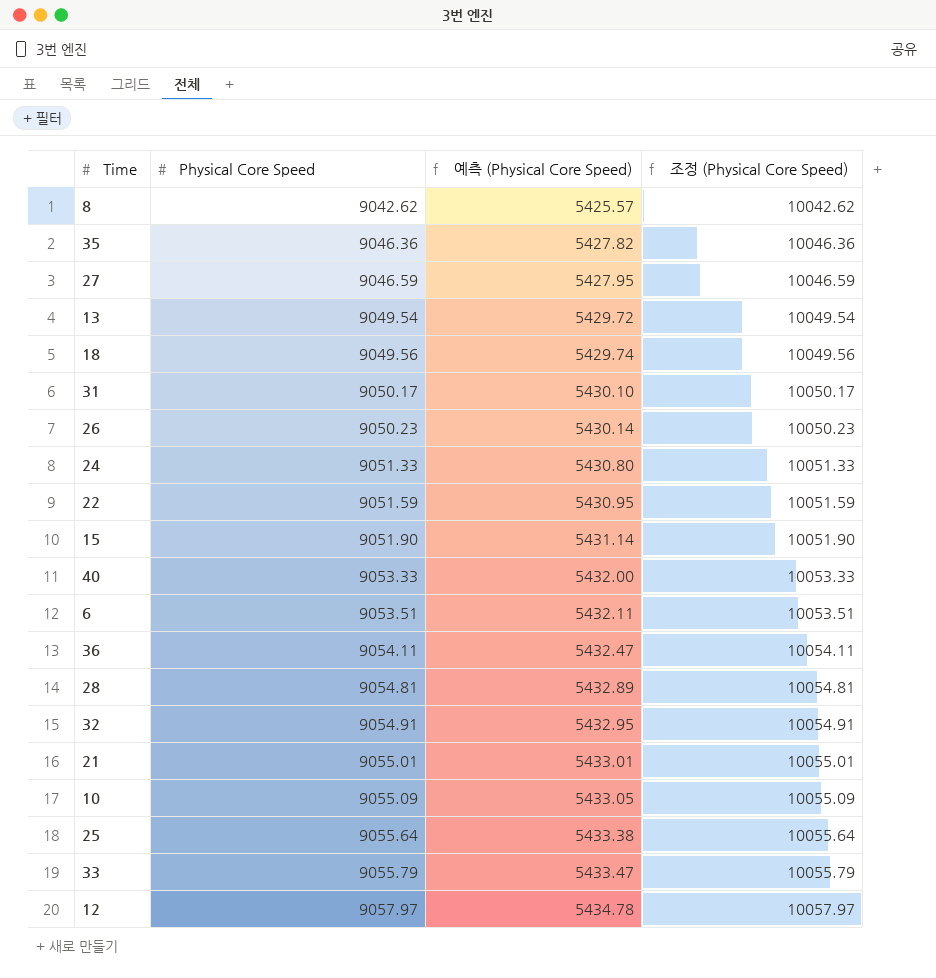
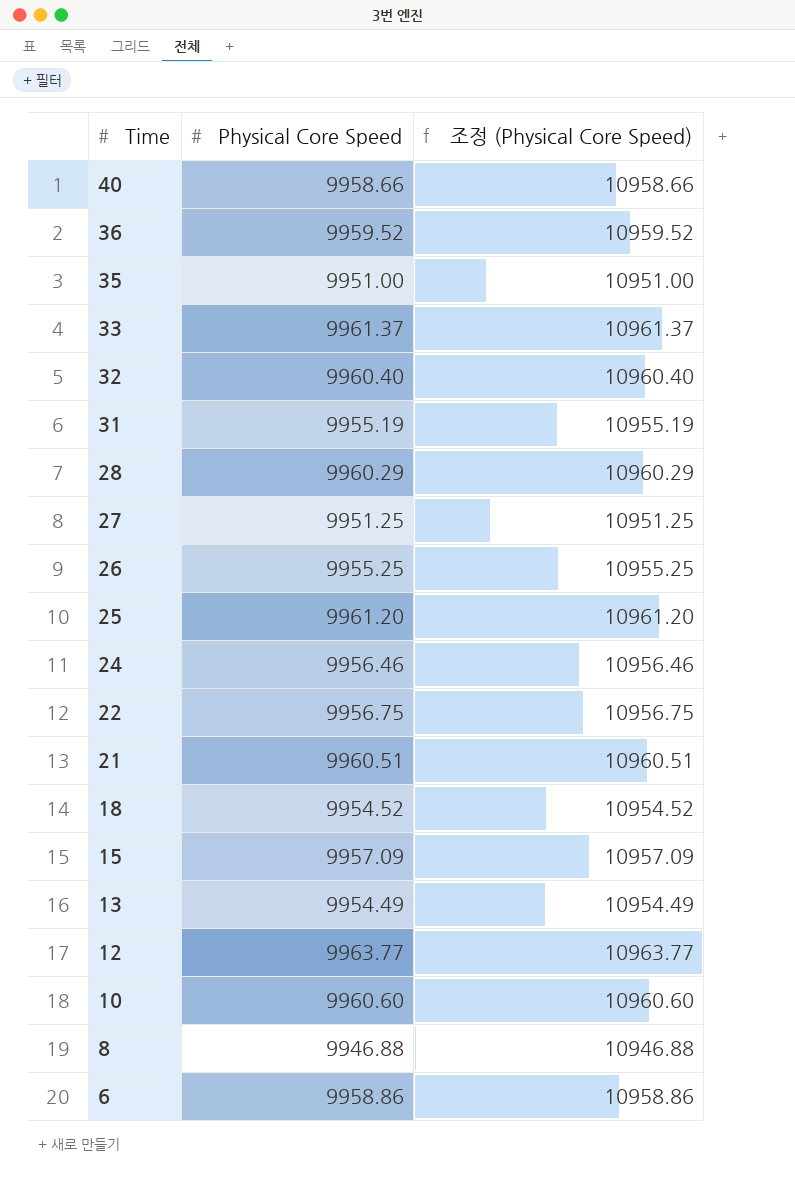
row order: Physical Core Speed ascending -> Time descending
column 예측 (Physical Core Speed) | formula: [Physical Core Speed] * 0.6 -> none
40 | Physical Core Speed: 9053.33 -> 9958.66
40 | 조정 (Physical Core Speed): 10053.33 -> 10958.66
36 | Physical Core Speed: 9054.11 -> 9959.52
36 | 조정 (Physical Core Speed): 10054.11 -> 10959.52
35 | Physical Core Speed: 9046.36 -> 9951.00
35 | 조정 (Physical Core Speed): 10046.36 -> 10951.00
33 | Physical Core Speed: 9055.79 -> 9961.37
33 | 조정 (Physical Core Speed): 10055.79 -> 10961.37
32 | Physical Core Speed: 9054.91 -> 9960.40
32 | 조정 (Physical Core Speed): 10054.91 -> 10960.40
31 | Physical Core Speed: 9050.17 -> 9955.19
31 | 조정 (Physical Core Speed): 10050.17 -> 10955.19
28 | Physical Core Speed: 9054.81 -> 9960.29
28 | 조정 (Physical Core Speed): 10054.81 -> 10960.29
27 | Physical Core Speed: 9046.59 -> 9951.25
27 | 조정 (Physical Core Speed): 10046.59 -> 10951.25
26 | Physical Core Speed: 9050.23 -> 9955.25
26 | 조정 (Physical Core Speed): 10050.23 -> 10955.25
25 | Physical Core Speed: 9055.64 -> 9961.20
25 | 조정 (Physical Core Speed): 10055.64 -> 10961.20
24 | Physical Core Speed: 9051.33 -> 9956.46
24 | 조정 (Physical Core Speed): 10051.33 -> 10956.46
22 | Physical Core Speed: 9051.59 -> 9956.75
22 | 조정 (Physical Core Speed): 10051.59 -> 10956.75
21 | Physical Core Speed: 9055.01 -> 9960.51
21 | 조정 (Physical Core Speed): 10055.01 -> 10960.51
18 | Physical Core Speed: 9049.56 -> 9954.52
18 | 조정 (Physical Core Speed): 10049.56 -> 10954.52
15 | Physical Core Speed: 9051.90 -> 9957.09
15 | 조정 (Physical Core Speed): 10051.90 -> 10957.09
13 | Physical Core Speed: 9049.54 -> 9954.49
13 | 조정 (Physical Core Speed): 10049.54 -> 10954.49
12 | Physical Core Speed: 9057.97 -> 9963.77
12 | 조정 (Physical Core Speed): 10057.97 -> 10963.77
10 | Physical Core Speed: 9055.09 -> 9960.60
10 | 조정 (Physical Core Speed): 10055.09 -> 10960.60
8 | Physical Core Speed: 9042.62 -> 9946.88
8 | 조정 (Physical Core Speed): 10042.62 -> 10946.88
6 | Physical Core Speed: 9053.51 -> 9958.86
6 | 조정 (Physical Core Speed): 10053.51 -> 10958.86

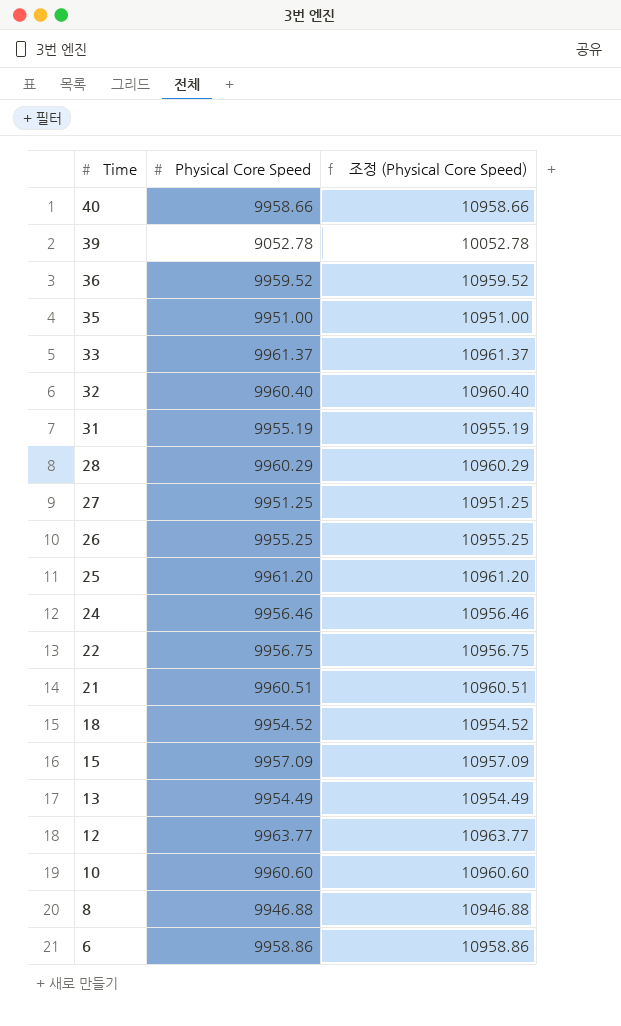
row 39: none -> 9052.78 | 10052.78

